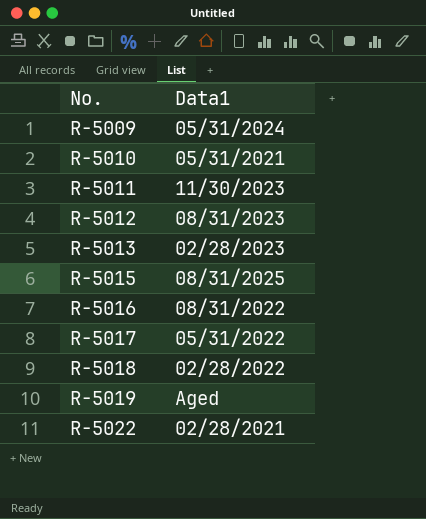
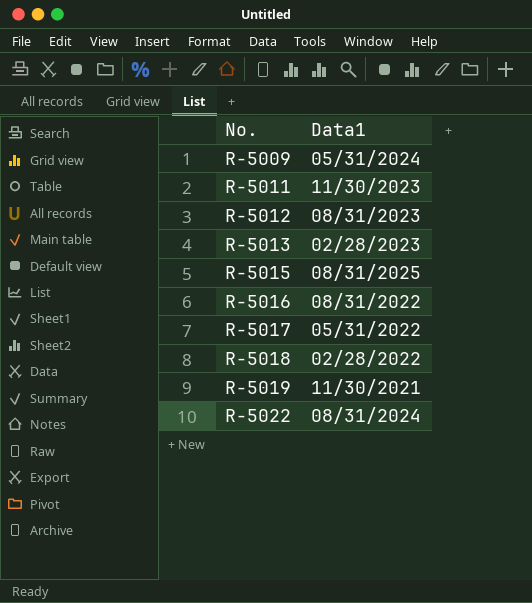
row R-5010: 05/31/2021 -> none
R-5019 | Data1: Aged -> 11/30/2021
R-5022 | Data1: 02/28/2021 -> 08/31/2024

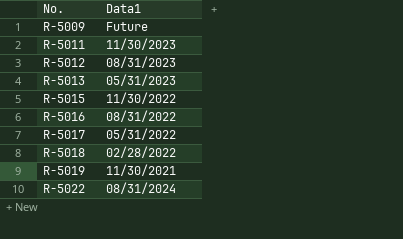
R-5009 | Data1: 05/31/2024 -> Future
R-5013 | Data1: 02/28/2023 -> 05/31/2023
R-5015 | Data1: 08/31/2025 -> 11/30/2022

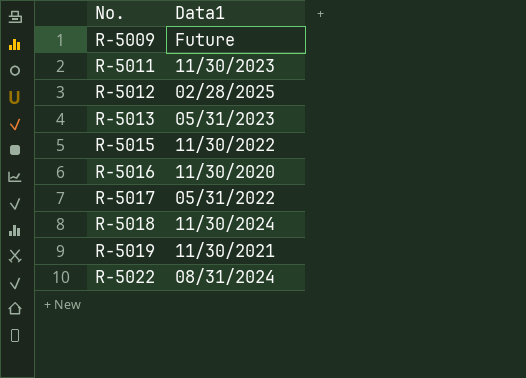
R-5012 | Data1: 08/31/2023 -> 02/28/2025
R-5016 | Data1: 08/31/2022 -> 11/30/2020
R-5018 | Data1: 02/28/2022 -> 11/30/2024

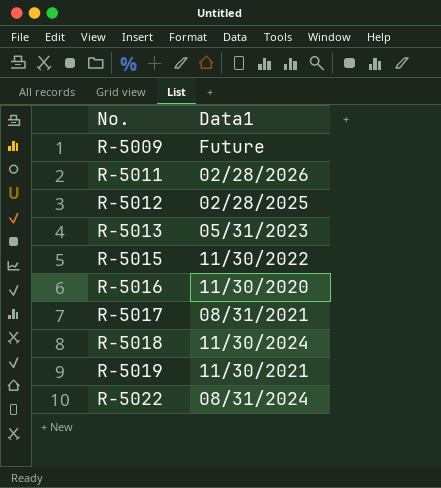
R-5011 | Data1: 11/30/2023 -> 02/28/2026
R-5017 | Data1: 05/31/2022 -> 08/31/2021

